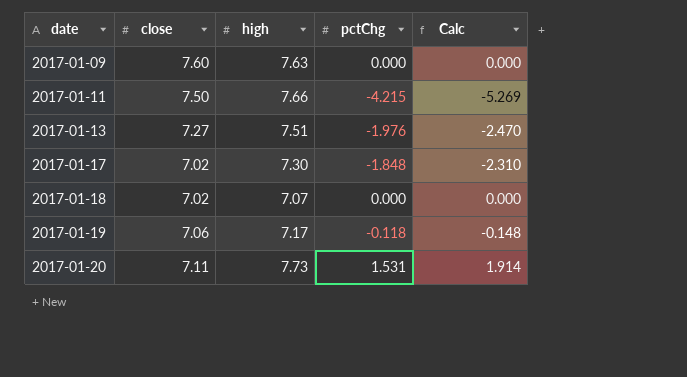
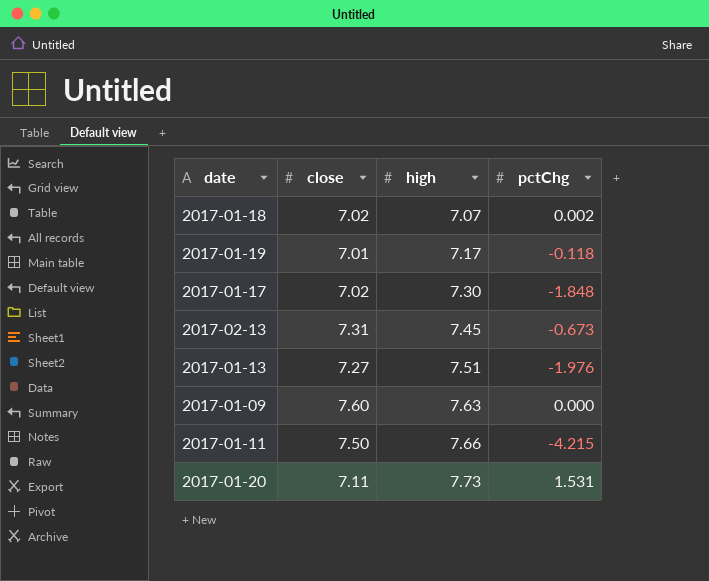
row order: date ascending -> high ascending
column Calc | formula: [pctChg] * 1.25 -> none
2017-01-18 | pctChg: 0.000 -> 0.002
2017-01-19 | close: 7.06 -> 7.01
row 2017-02-13: none -> 7.31 | 7.45 | -0.673

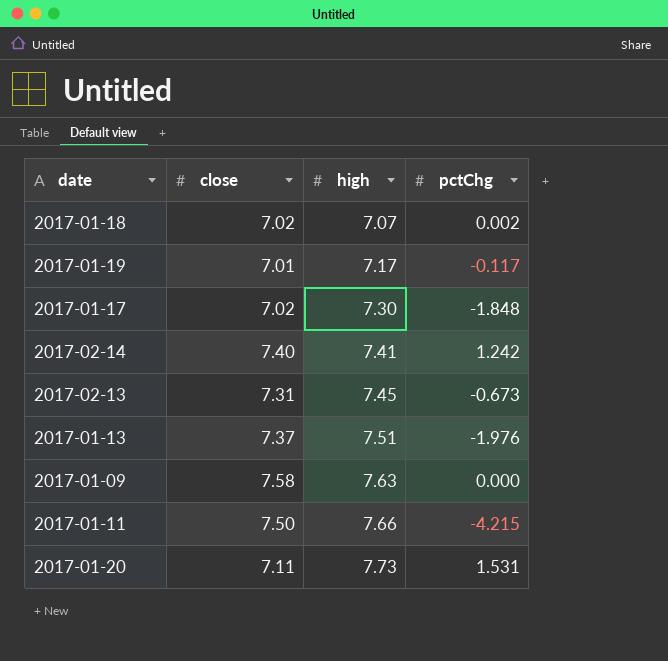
2017-01-19 | pctChg: -0.118 -> -0.117
row 2017-02-14: none -> 7.40 | 7.41 | 1.242
2017-01-13 | close: 7.27 -> 7.37
2017-01-09 | close: 7.60 -> 7.58

